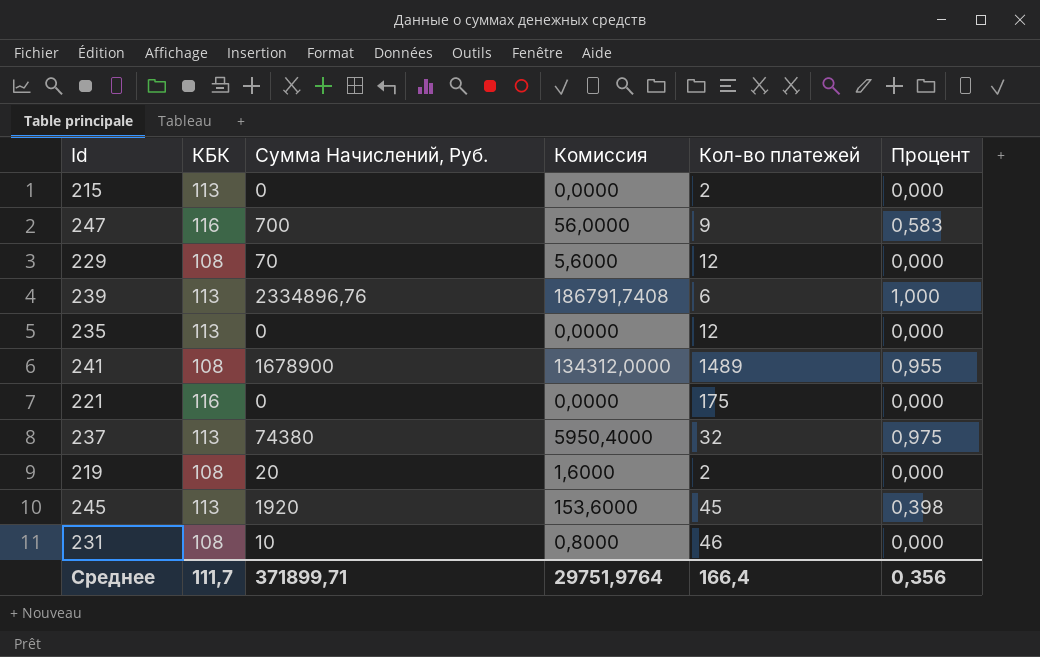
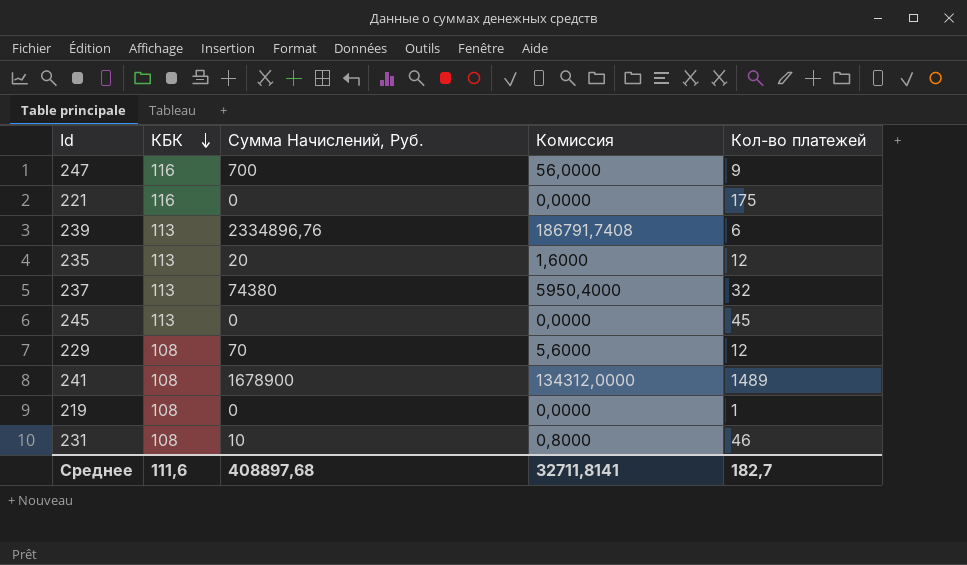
row order: none -> КБК descending
column Процент | position: 6 -> none
row 215: 113 | 0 | 0,0000 | 2 | 0,000 -> none
235 | Сумма Начислений, Руб.: 0 -> 20
235 | Комиссия: 0,0000 -> 1,6000
245 | Сумма Начислений, Руб.: 1920 -> 0
245 | Комиссия: 153,6000 -> 0,0000
219 | Сумма Начислений, Руб.: 20 -> 0
219 | Комиссия: 1,6000 -> 0,0000
219 | Кол-во платежей: 2 -> 1
Среднее | КБК: 111,7 -> 111,6
Среднее | Сумма Начислений, Руб.: 371899,71 -> 408897,68
Среднее | Комиссия: 29751,9764 -> 32711,8141
Среднее | Кол-во платежей: 166,4 -> 182,7

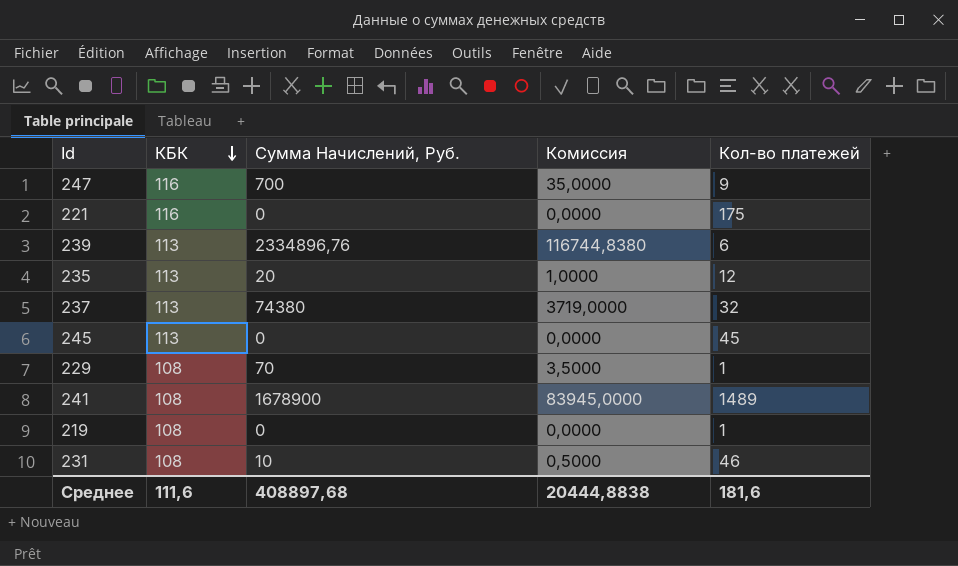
column Комиссия | formula: [Сумма Начислений, Руб.] * 0,08 -> [Сумма Начислений, Руб.] * 0,05
229 | Кол-во платежей: 12 -> 1
Среднее | Комиссия: 32711,8141 -> 20444,8838
Среднее | Кол-во платежей: 182,7 -> 181,6

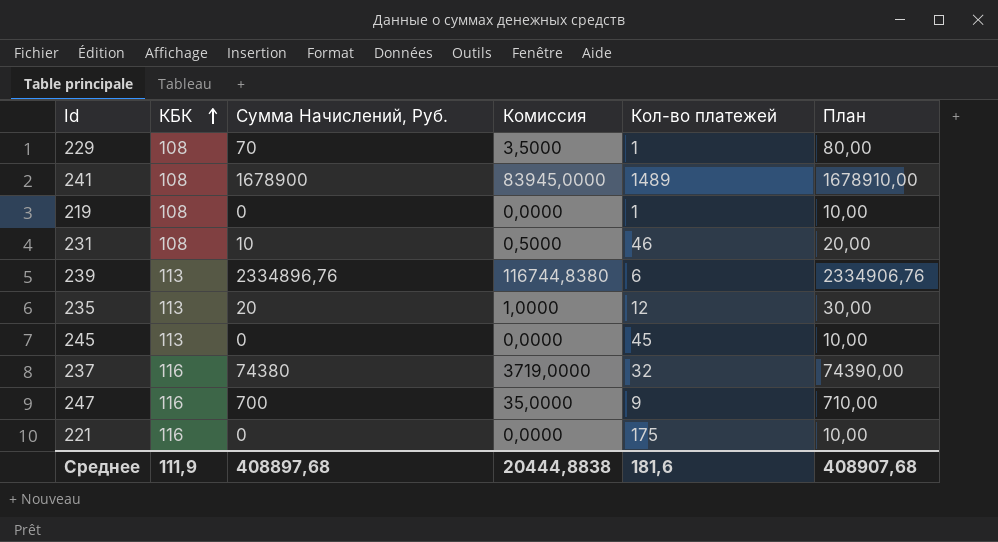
row order: КБК descending -> КБК ascending
column План | formula: none -> [Сумма Начислений, Руб.] + 10
237 | КБК: 113 -> 116
Среднее | КБК: 111,6 -> 111,9

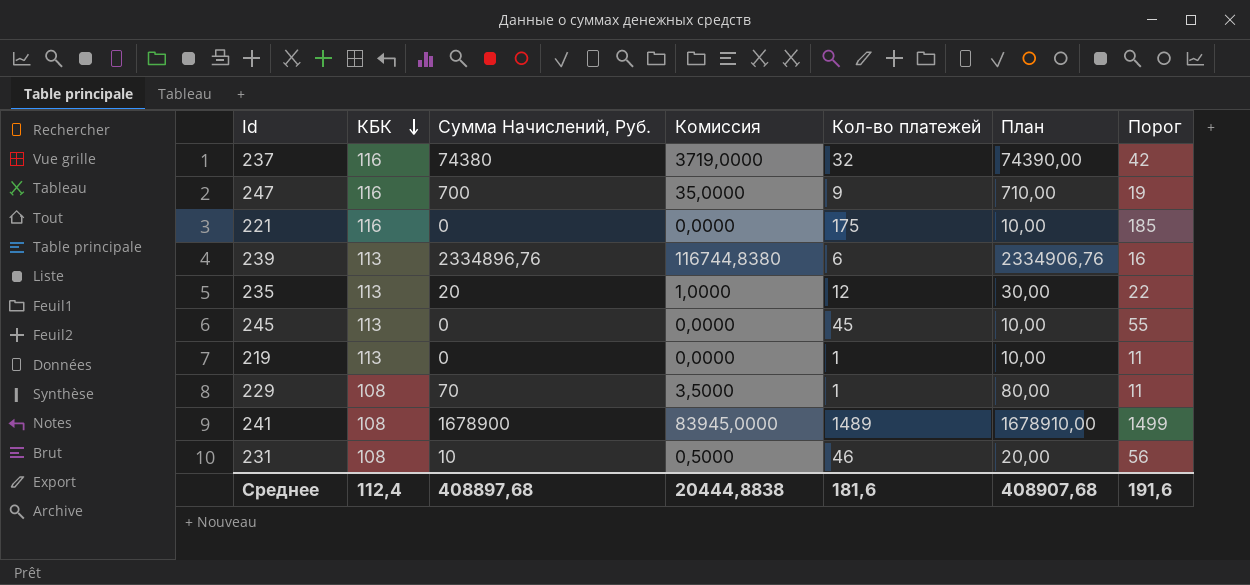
row order: КБК ascending -> КБК descending
column Порог | formula: none -> [Кол-во платежей] + 10
219 | КБК: 108 -> 113
Среднее | КБК: 111,9 -> 112,4

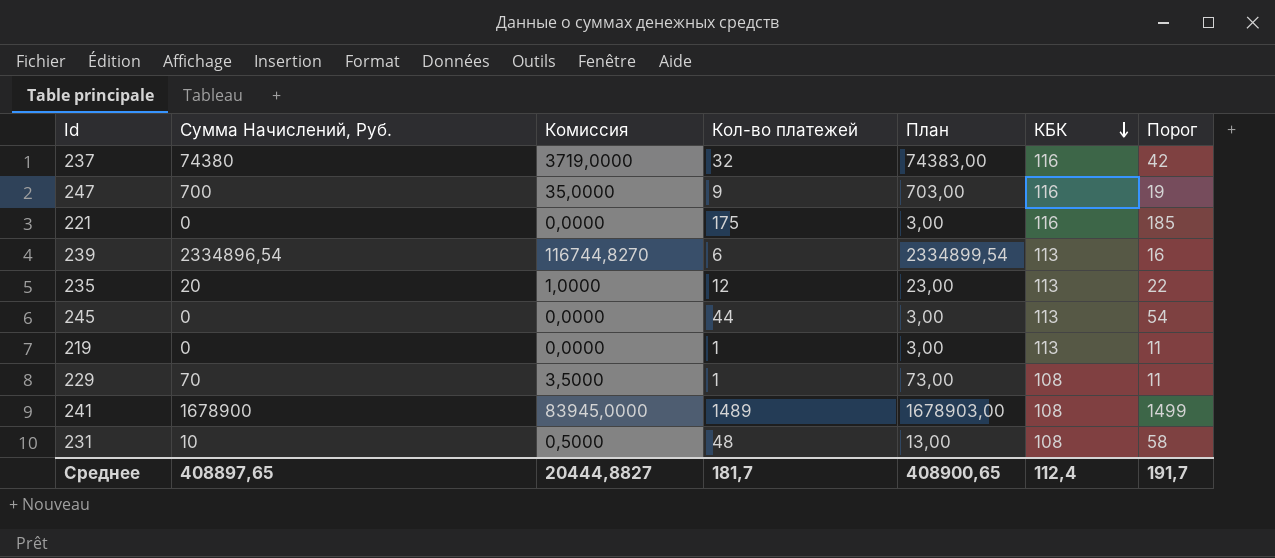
column План | formula: [Сумма Начислений, Руб.] + 10 -> [Сумма Начислений, Руб.] + 3
column КБК | position: 2 -> 6
239 | Сумма Начислений, Руб.: 2334896,76 -> 2334896,54
239 | Комиссия: 116744,8380 -> 116744,8270
245 | Кол-во платежей: 45 -> 44
245 | Порог: 55 -> 54
231 | Кол-во платежей: 46 -> 48
231 | Порог: 56 -> 58
Среднее | Сумма Начислений, Руб.: 408897,68 -> 408897,65
Среднее | Комиссия: 20444,8838 -> 20444,8827
Среднее | Кол-во платежей: 181,6 -> 181,7
Среднее | План: 408907,68 -> 408900,65
Среднее | Порог: 191,6 -> 191,7

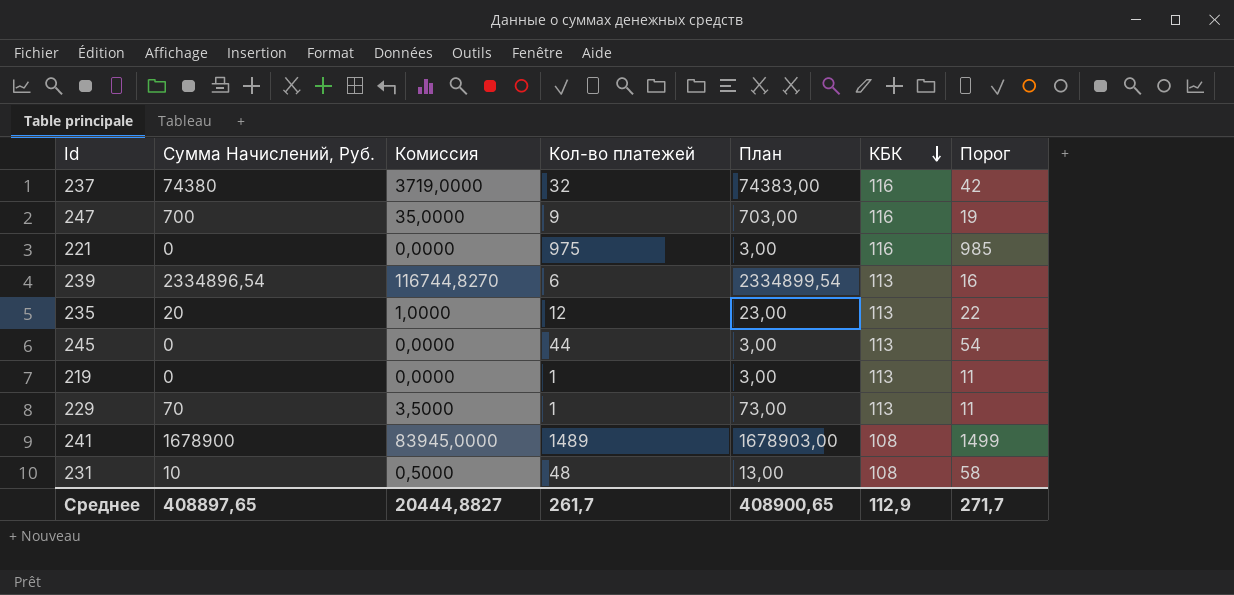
221 | Кол-во платежей: 175 -> 975
221 | Порог: 185 -> 985
229 | КБК: 108 -> 113
Среднее | Кол-во платежей: 181,7 -> 261,7
Среднее | КБК: 112,4 -> 112,9
Среднее | Порог: 191,7 -> 271,7

